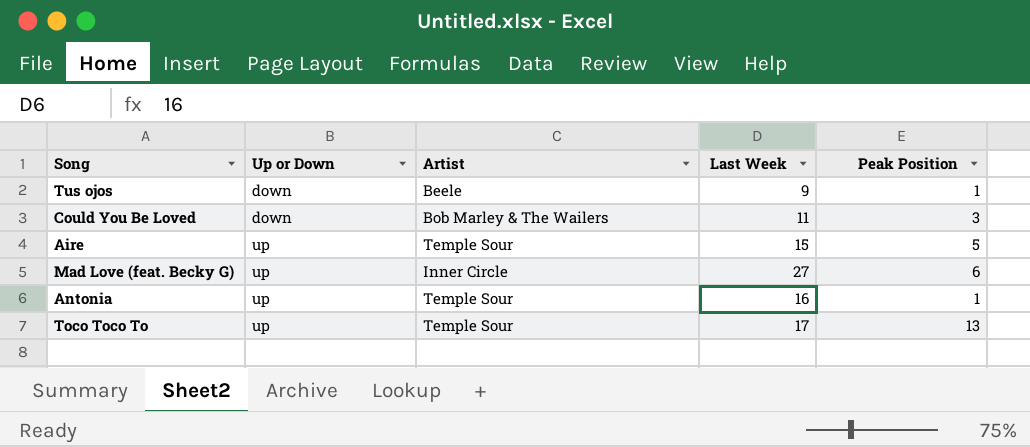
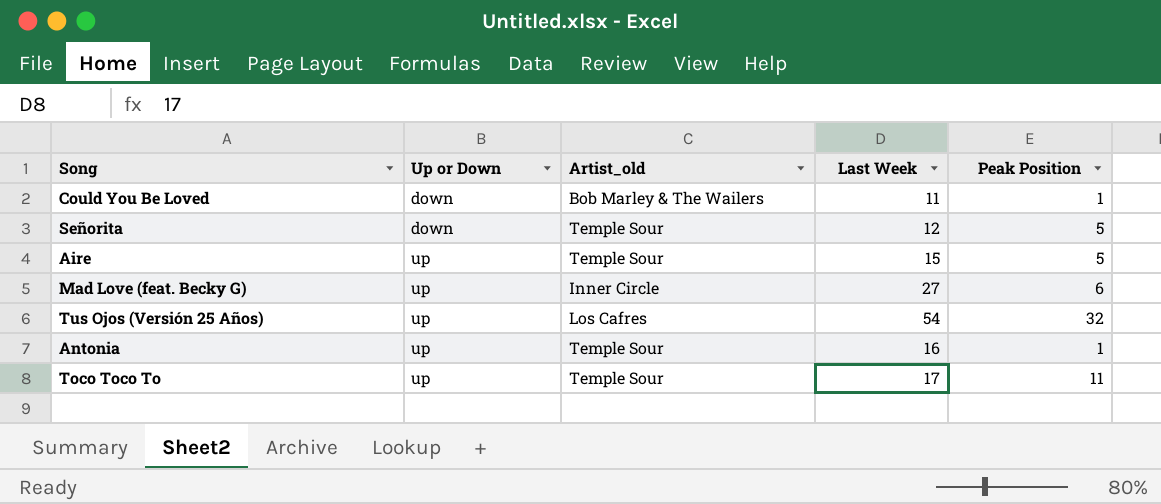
column name: Artist -> Artist_old
row Tus ojos: down | Beele | 9 | 1 -> none
Could You Be Loved | Peak Position: 3 -> 1
row Señorita: none -> down | Temple Sour | 12 | 5
row Tus Ojos (Versión 25 Años): none -> up | Los Cafres | 54 | 32
Toco Toco To | Peak Position: 13 -> 11

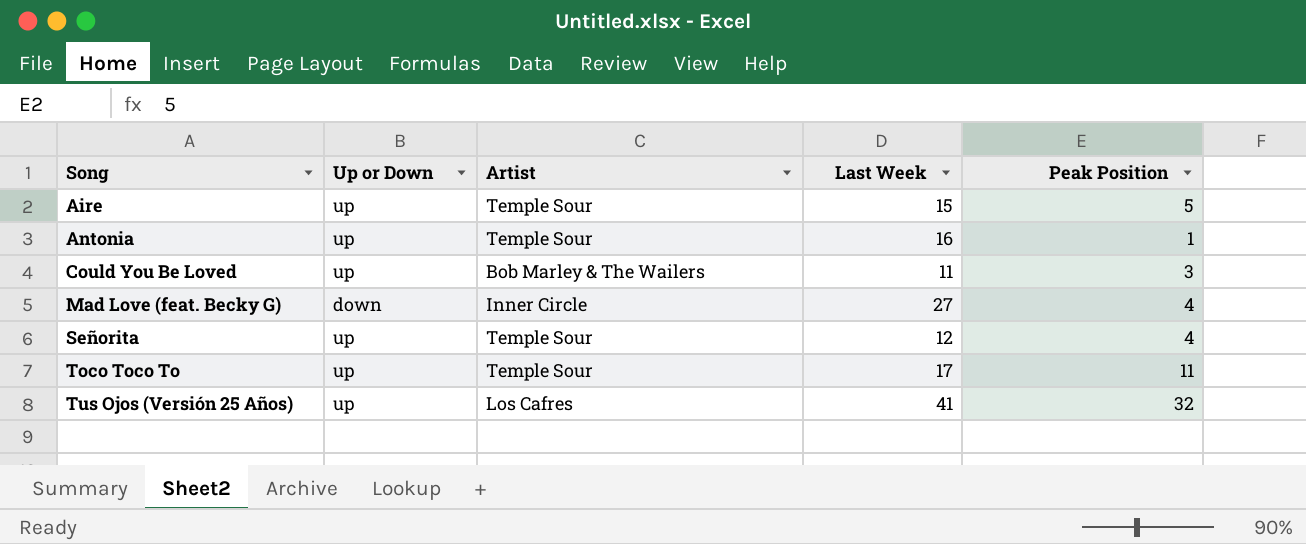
row order: Up or Down ascending -> Song ascending
column name: Artist_old -> Artist
Could You Be Loved | Up or Down: down -> up
Could You Be Loved | Peak Position: 1 -> 3
Mad Love (feat. Becky G) | Up or Down: up -> down
Mad Love (feat. Becky G) | Peak Position: 6 -> 4
Señorita | Up or Down: down -> up
Señorita | Peak Position: 5 -> 4
Tus Ojos (Versión 25 Años) | Last Week: 54 -> 41

